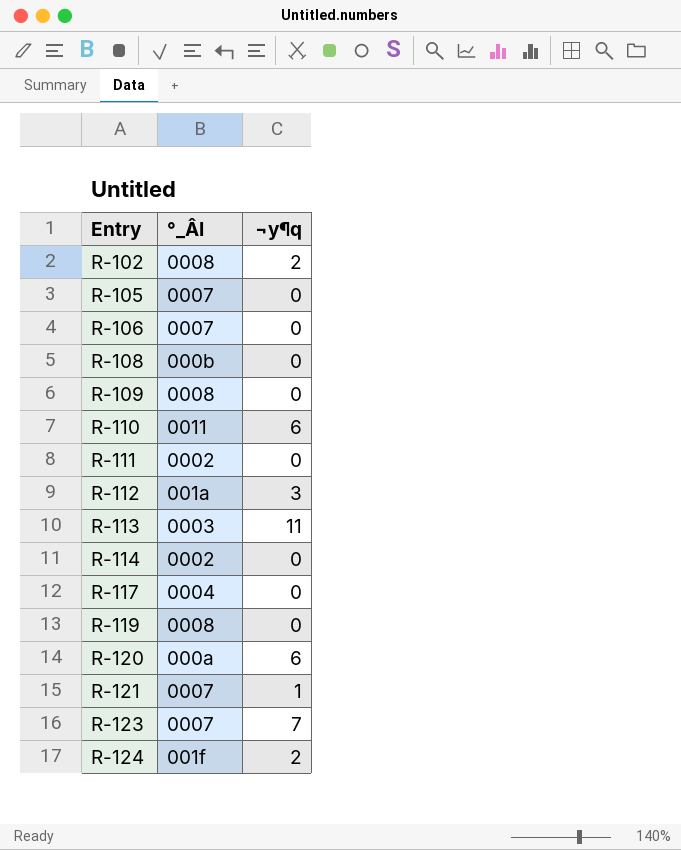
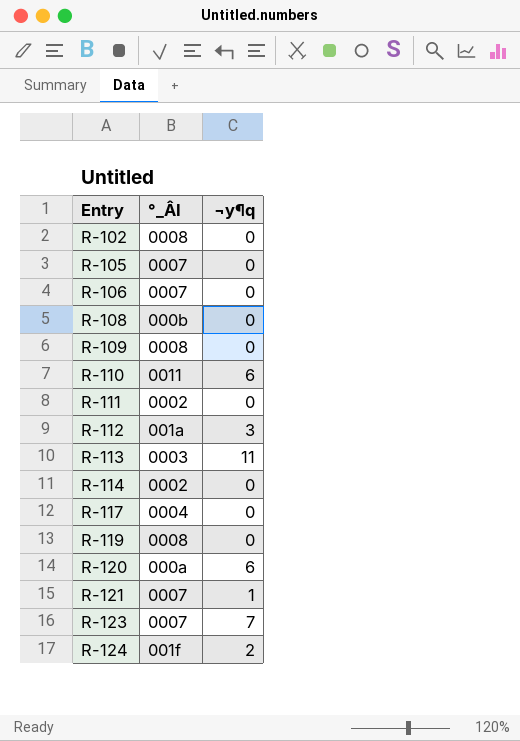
R-102 | ¬y¶q: 2 -> 0

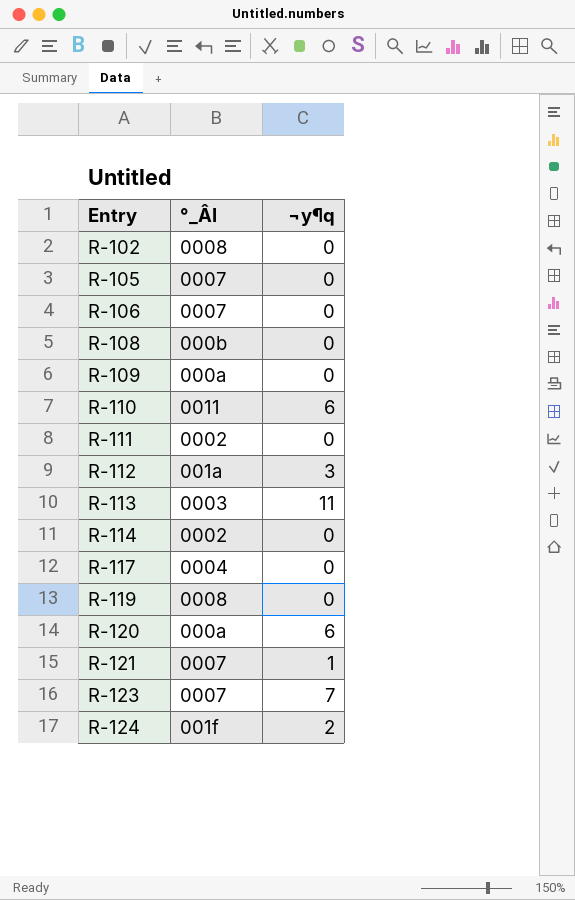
R-109 | °_ÂI: 0008 -> 000a

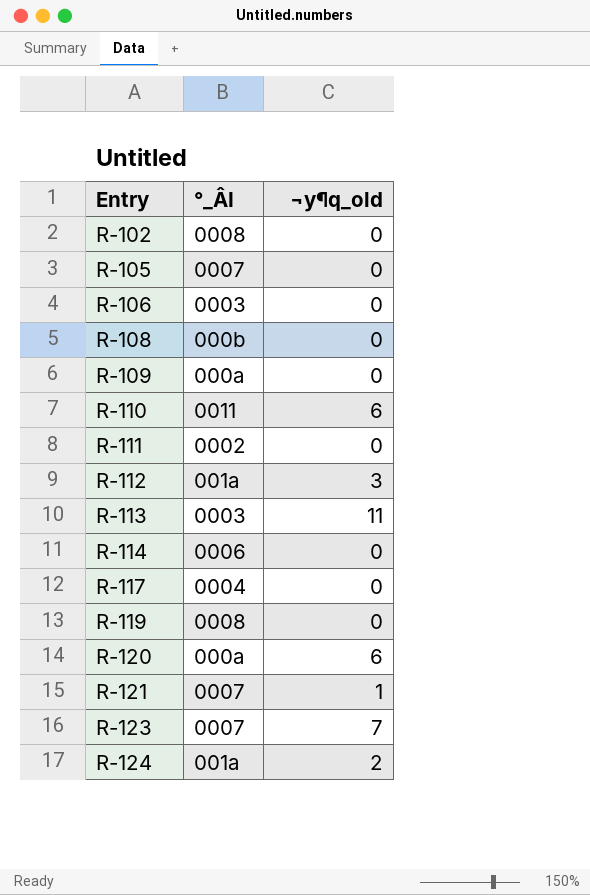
column name: ¬y¶q -> ¬y¶q_old
R-106 | °_ÂI: 0007 -> 0003
R-114 | °_ÂI: 0002 -> 0006
R-124 | °_ÂI: 001f -> 001a

